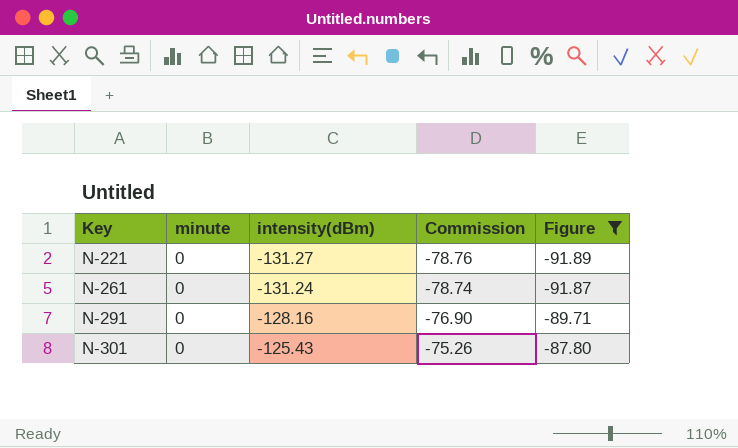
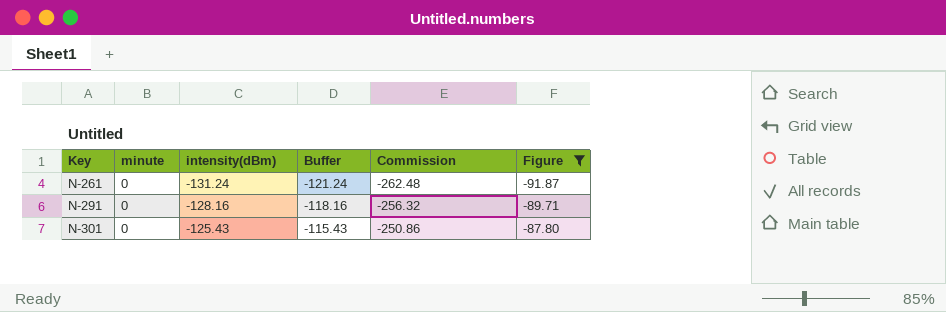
column Buffer | formula: none -> [intensity(dBm)] + 10
column Commission | formula: [intensity(dBm)] * 0.6 -> [intensity(dBm)] * 2
row N-221: 0 | -131.27 | -78.76 | -91.89 -> none

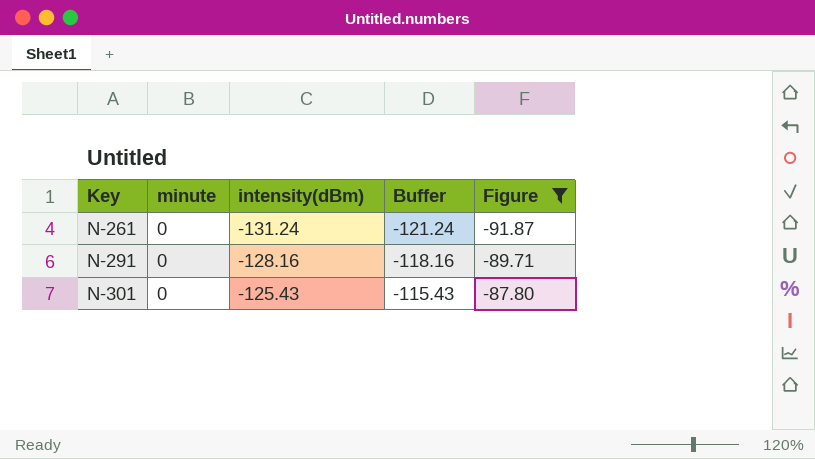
column Commission | formula: [intensity(dBm)] * 2 -> none

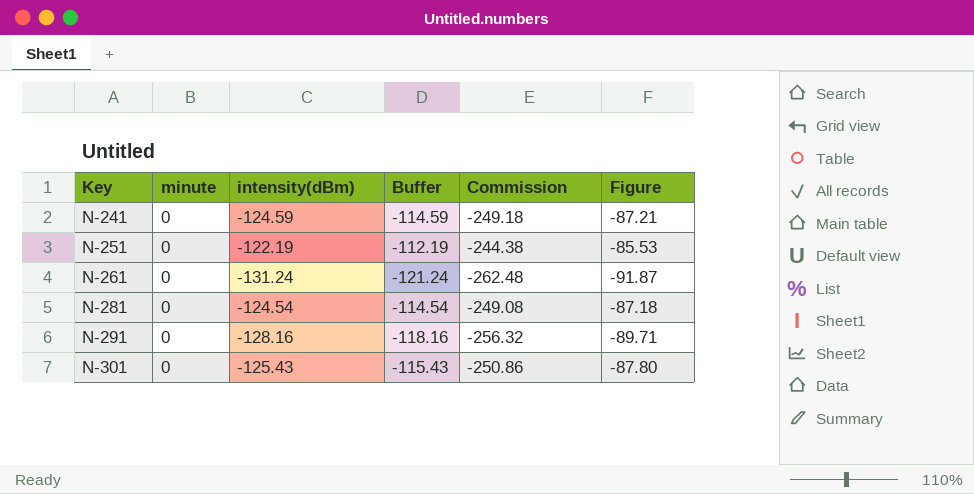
filter: Figure <= -87.80 -> none
column Commission | formula: none -> [intensity(dBm)] * 2

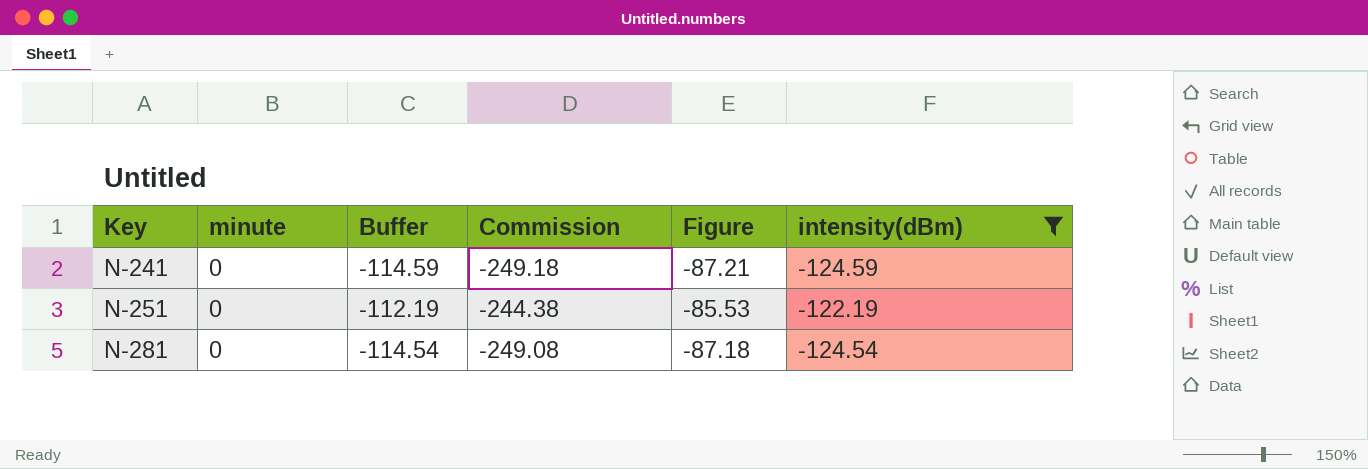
filter: none -> intensity(dBm) >= -124.59
column intensity(dBm) | position: 3 -> 6

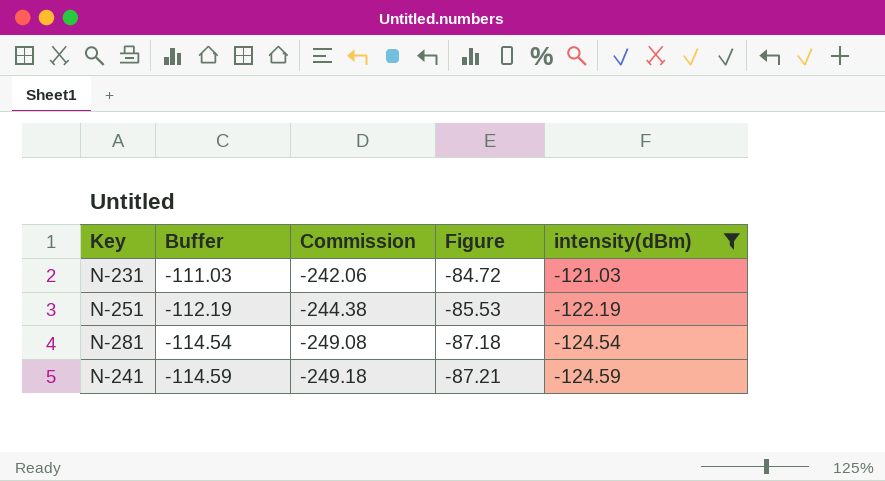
row order: Key ascending -> Buffer descending
column minute | position: 2 -> none
row N-231: none -> -111.03 | -242.06 | -84.72 | -121.03

